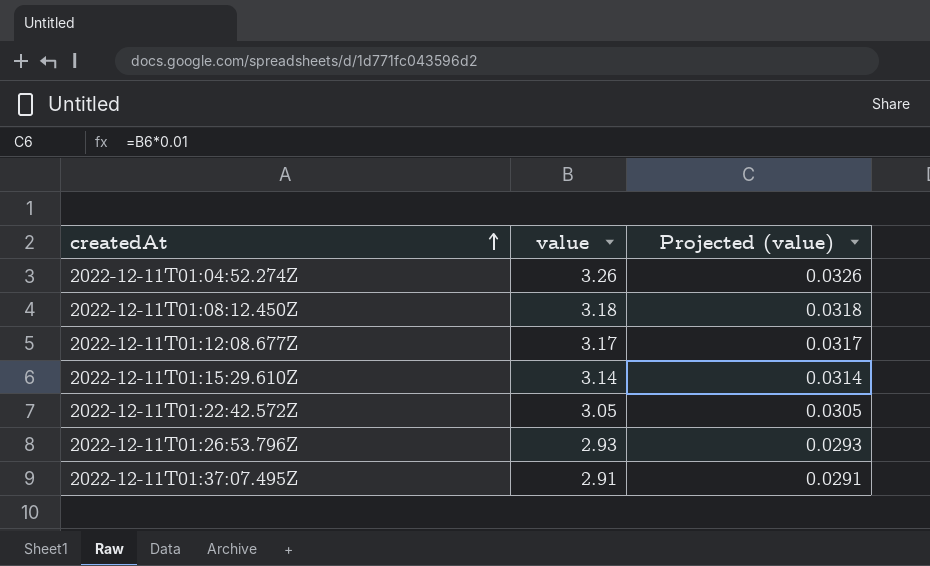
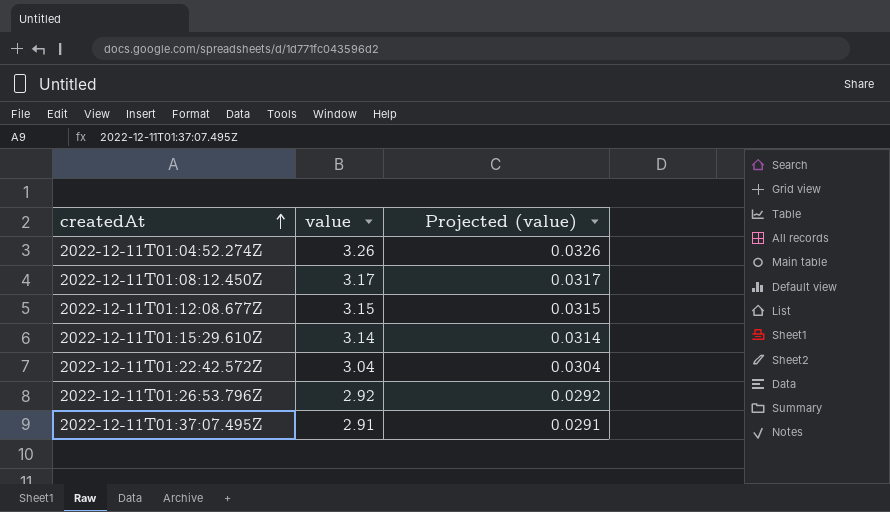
2022-12-11T01:08:12.450Z | value: 3.18 -> 3.17
2022-12-11T01:08:12.450Z | Projected (value): 0.0318 -> 0.0317
2022-12-11T01:12:08.677Z | value: 3.17 -> 3.15
2022-12-11T01:12:08.677Z | Projected (value): 0.0317 -> 0.0315
2022-12-11T01:22:42.572Z | value: 3.05 -> 3.04
2022-12-11T01:22:42.572Z | Projected (value): 0.0305 -> 0.0304
2022-12-11T01:26:53.796Z | value: 2.93 -> 2.92
2022-12-11T01:26:53.796Z | Projected (value): 0.0293 -> 0.0292

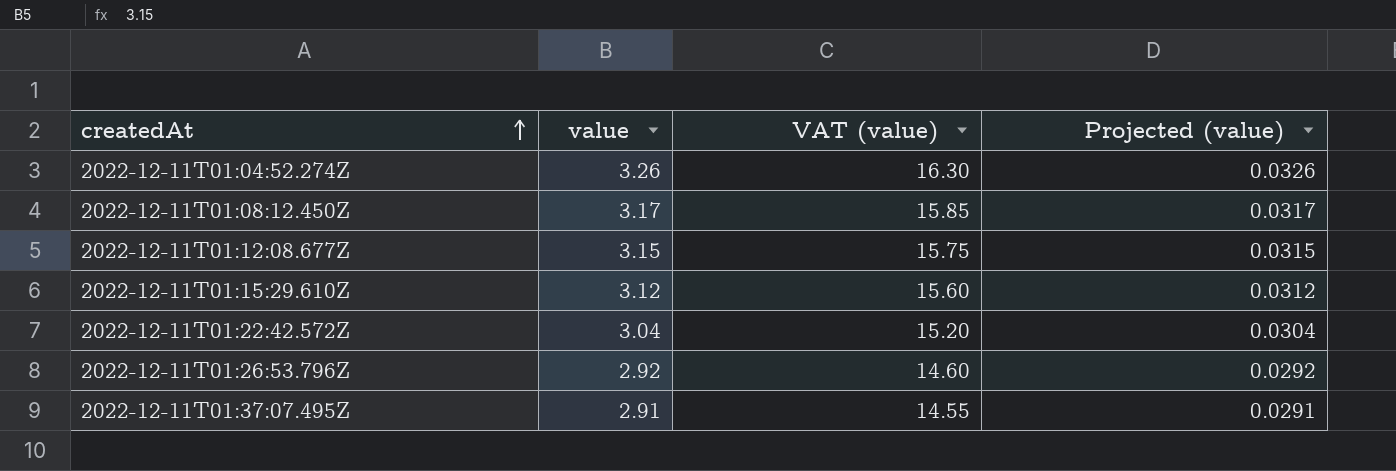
column VAT (value) | formula: none -> [value] * 5
2022-12-11T01:15:29.610Z | value: 3.14 -> 3.12
2022-12-11T01:15:29.610Z | Projected (value): 0.0314 -> 0.0312

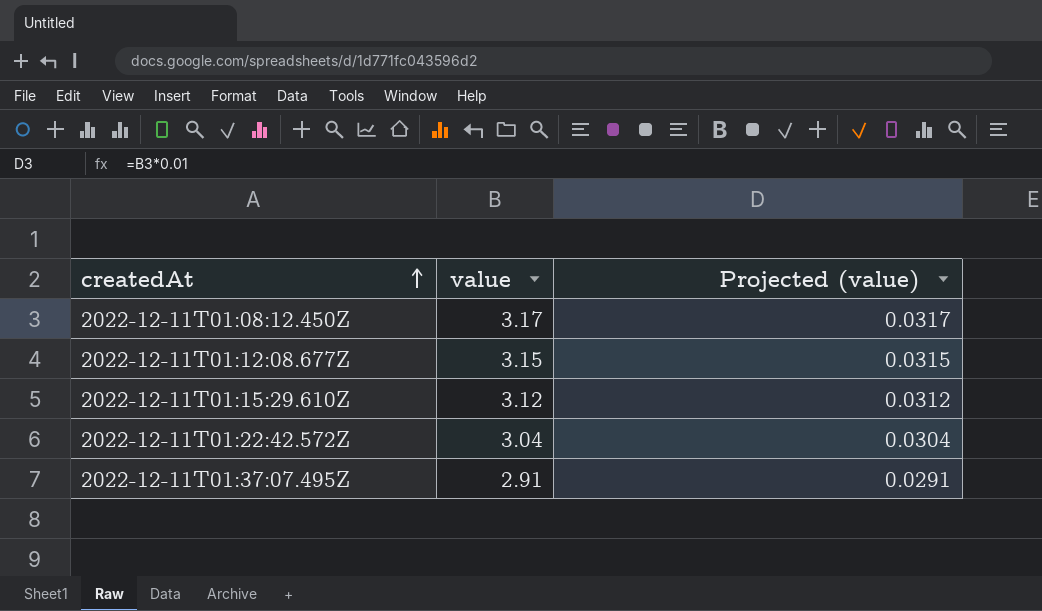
column VAT (value) | formula: [value] * 5 -> none
row 2022-12-11T01:04:52.274Z: 3.26 | 16.30 | 0.0326 -> none
row 2022-12-11T01:26:53.796Z: 2.92 | 14.60 | 0.0292 -> none

